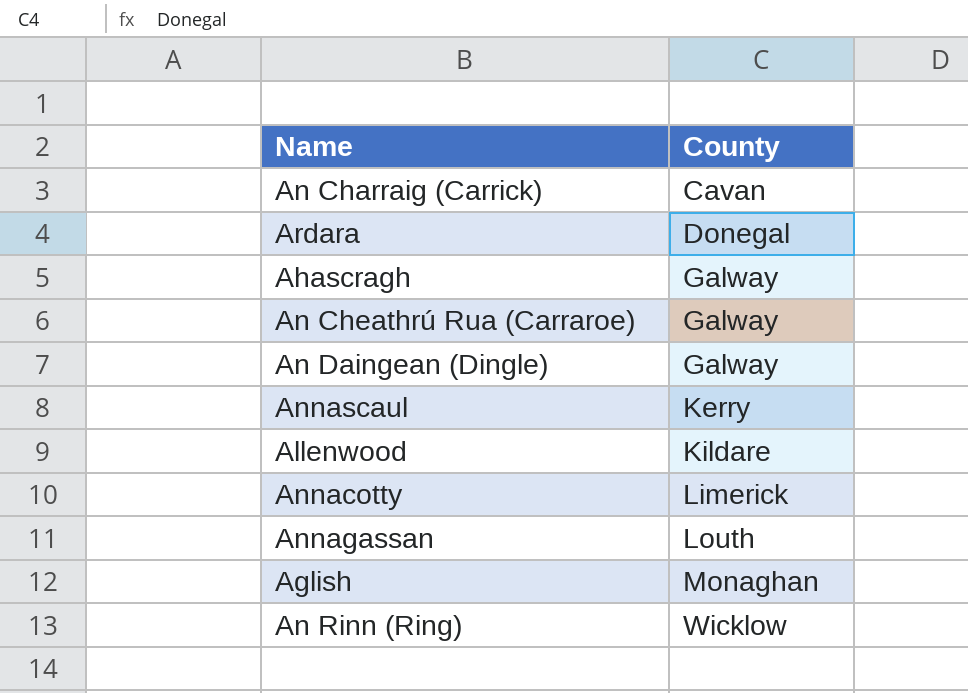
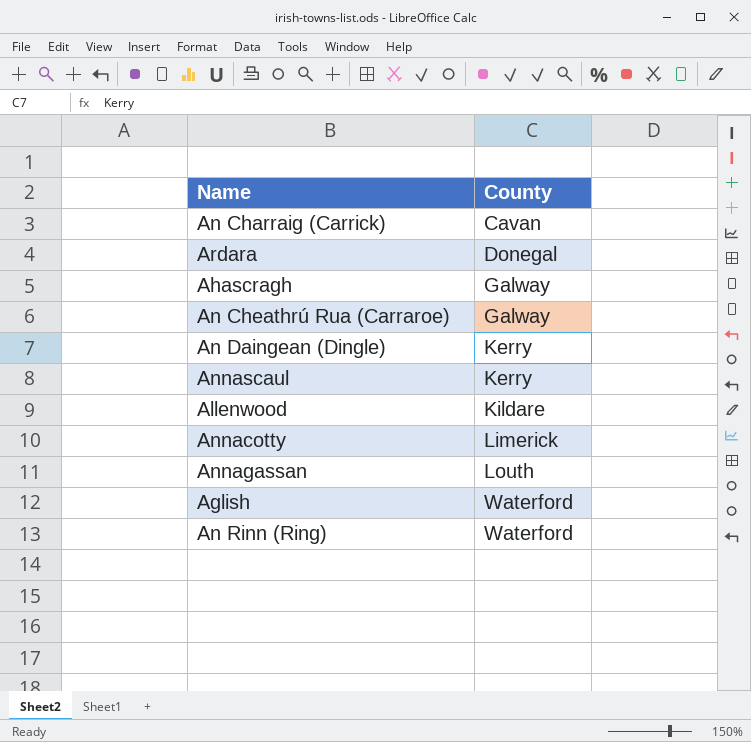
An Daingean (Dingle) | County: Galway -> Kerry
Aglish | County: Monaghan -> Waterford
An Rinn (Ring) | County: Wicklow -> Waterford

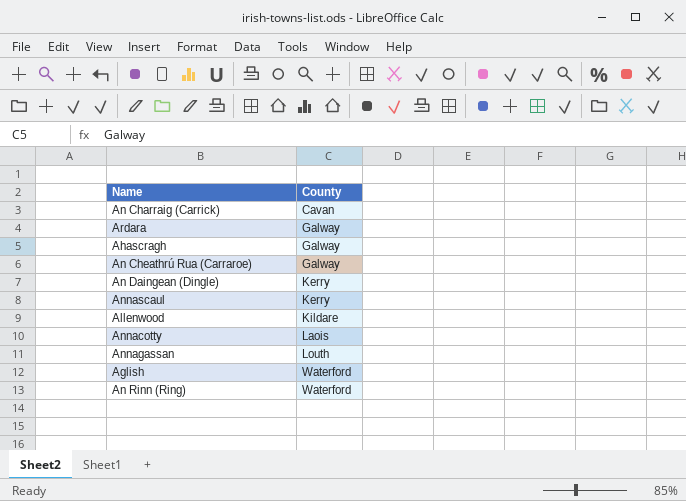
Ardara | County: Donegal -> Galway
Annacotty | County: Limerick -> Laois

